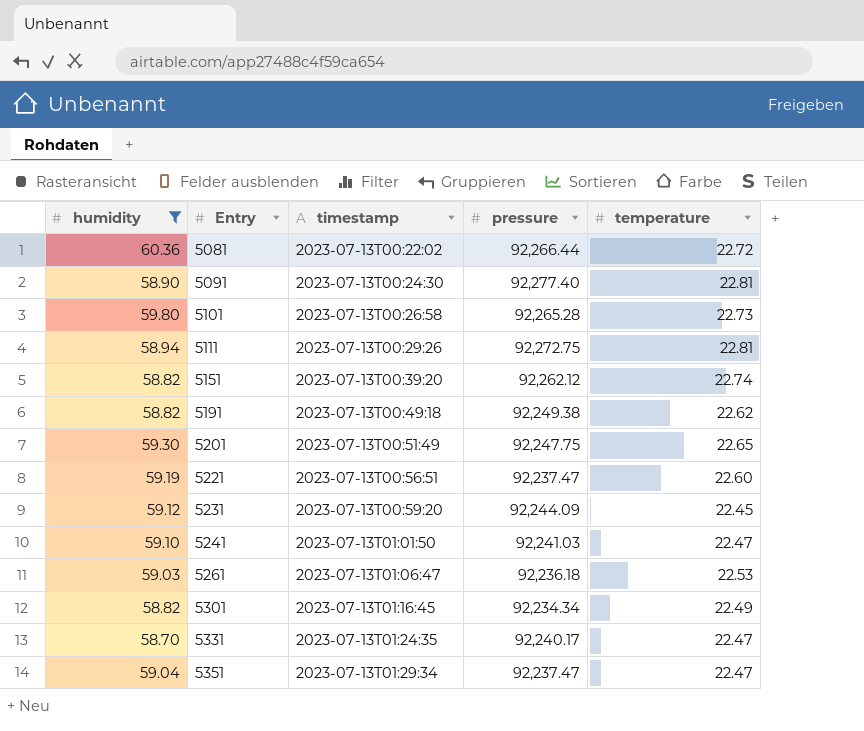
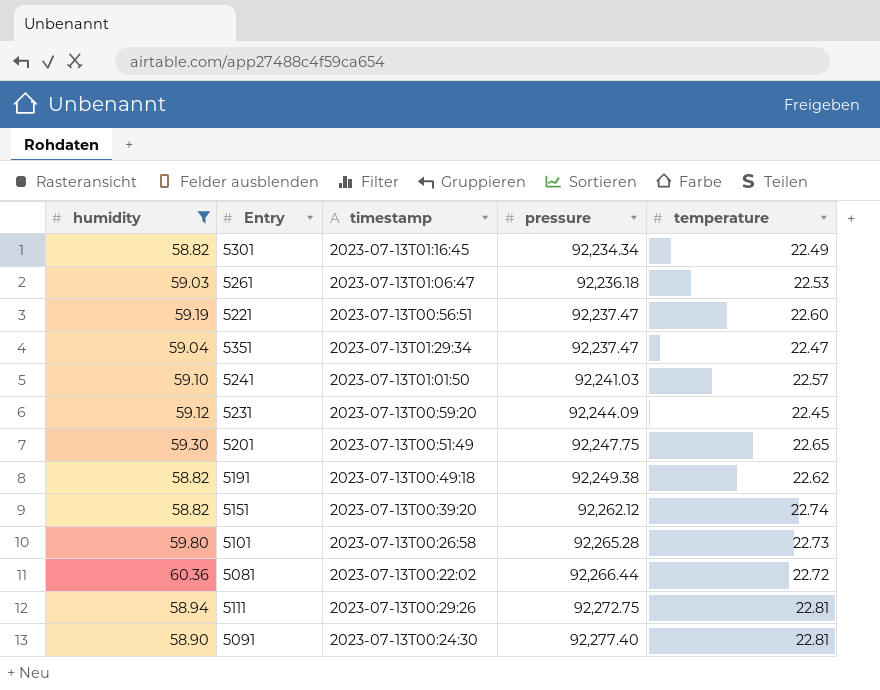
row order: Entry ascending -> pressure ascending
row 5331: 58.70 | 2023-07-13T01:24:35 | 92,240.17 | 22.47 -> none
5241 | temperature: 22.47 -> 22.57

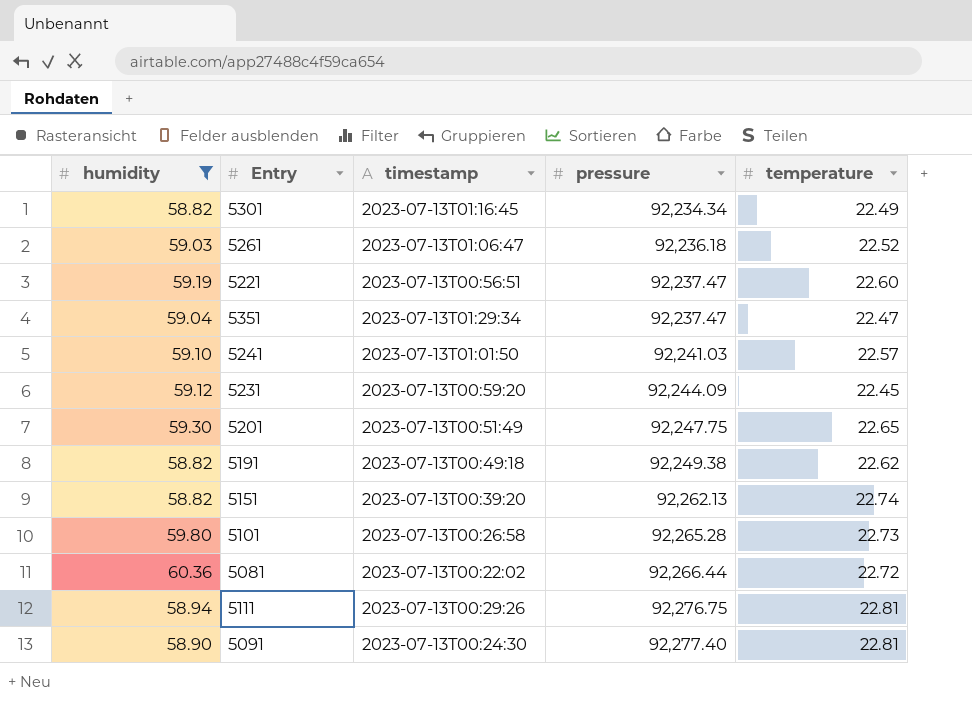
5261 | temperature: 22.53 -> 22.52
5151 | pressure: 92,262.12 -> 92,262.13
5111 | pressure: 92,272.75 -> 92,276.75

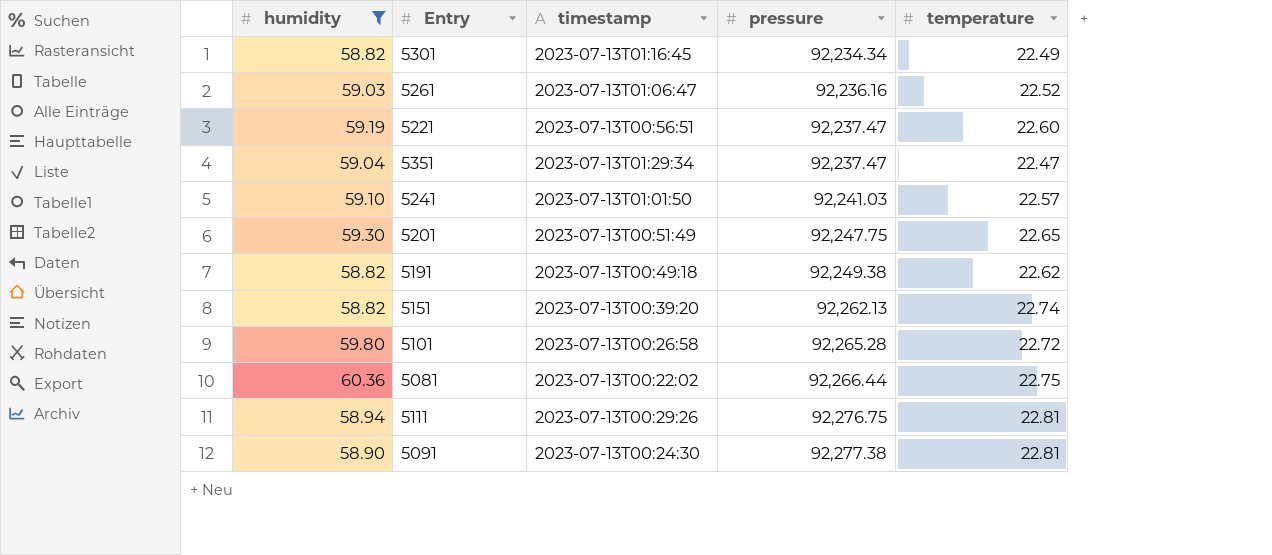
row 5231: 59.12 | 2023-07-13T00:59:20 | 92,244.09 | 22.45 -> none
5261 | pressure: 92,236.18 -> 92,236.16
5101 | temperature: 22.73 -> 22.72
5081 | temperature: 22.72 -> 22.75
5091 | pressure: 92,277.40 -> 92,277.38

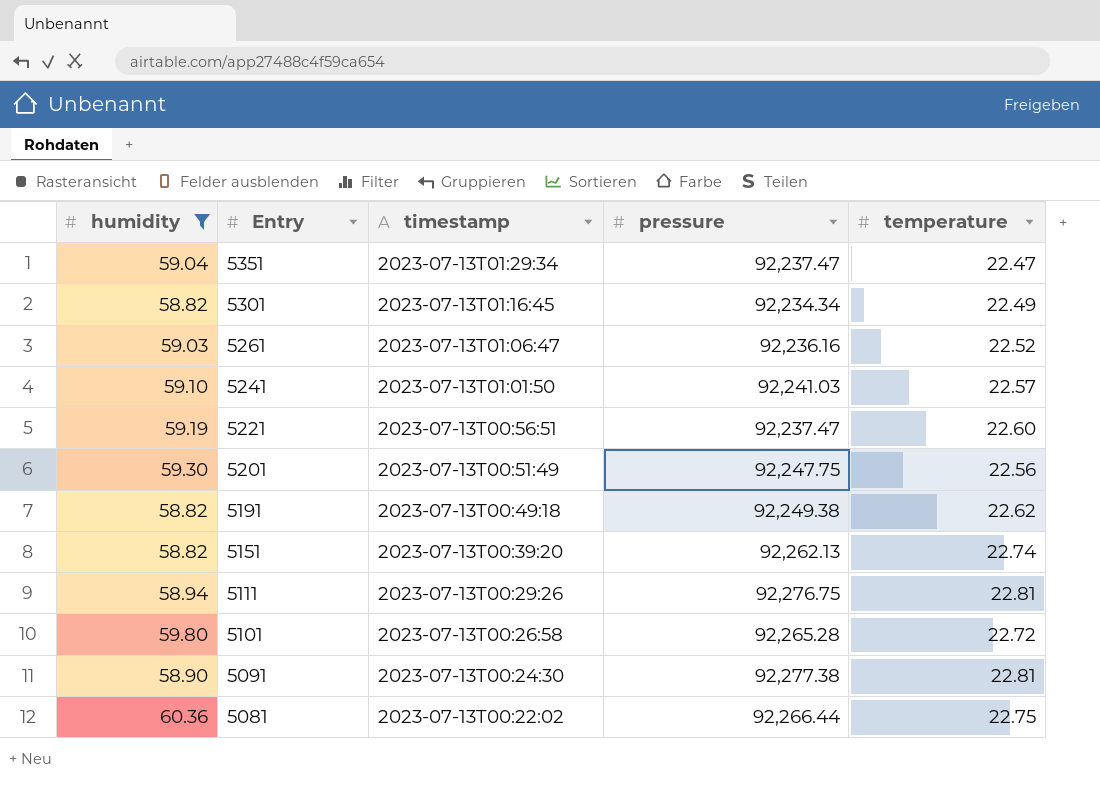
row order: pressure ascending -> Entry descending
5201 | temperature: 22.65 -> 22.56

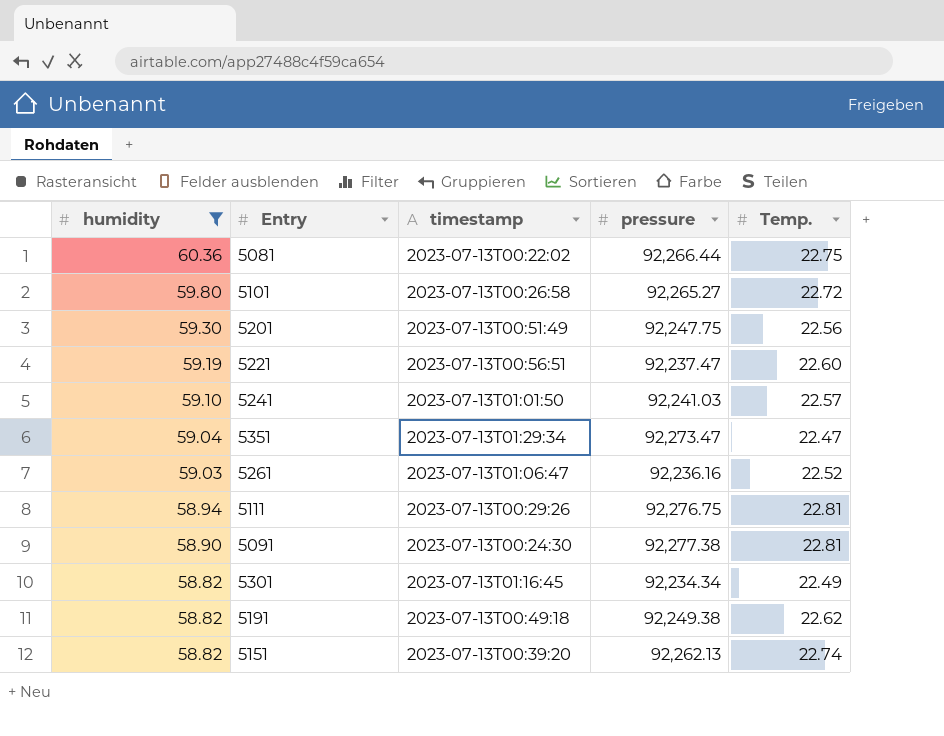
row order: Entry descending -> humidity descending
column name: temperature -> Temp.
5101 | pressure: 92,265.28 -> 92,265.27
5351 | pressure: 92,237.47 -> 92,273.47

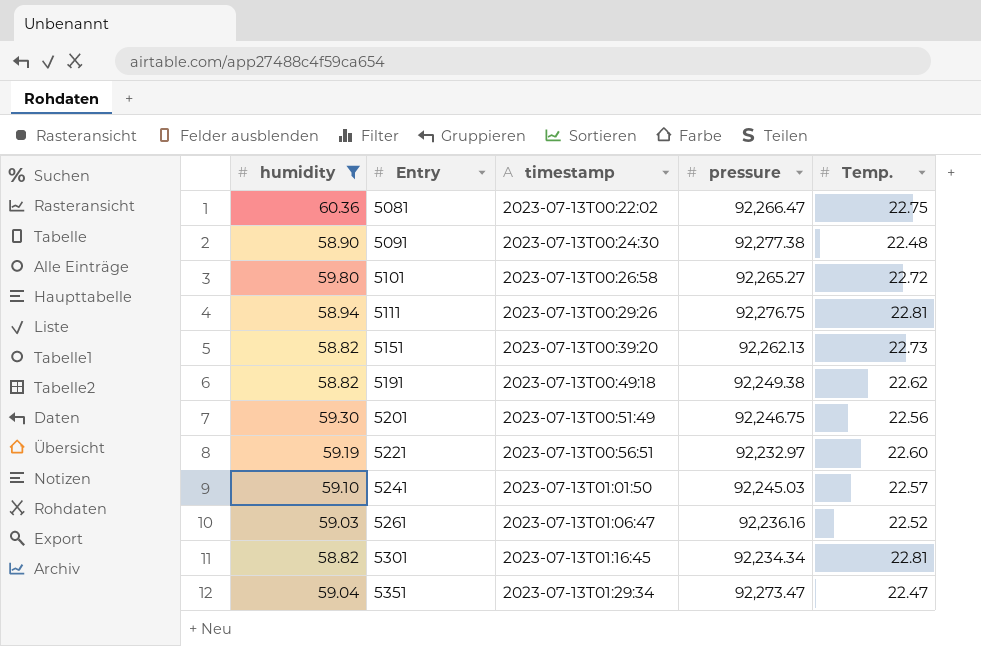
row order: humidity descending -> Entry ascending
5081 | pressure: 92,266.44 -> 92,266.47
5091 | Temp.: 22.81 -> 22.48
5151 | Temp.: 22.74 -> 22.73
5201 | pressure: 92,247.75 -> 92,246.75
5221 | pressure: 92,237.47 -> 92,232.97
5241 | pressure: 92,241.03 -> 92,245.03
5301 | Temp.: 22.49 -> 22.81

